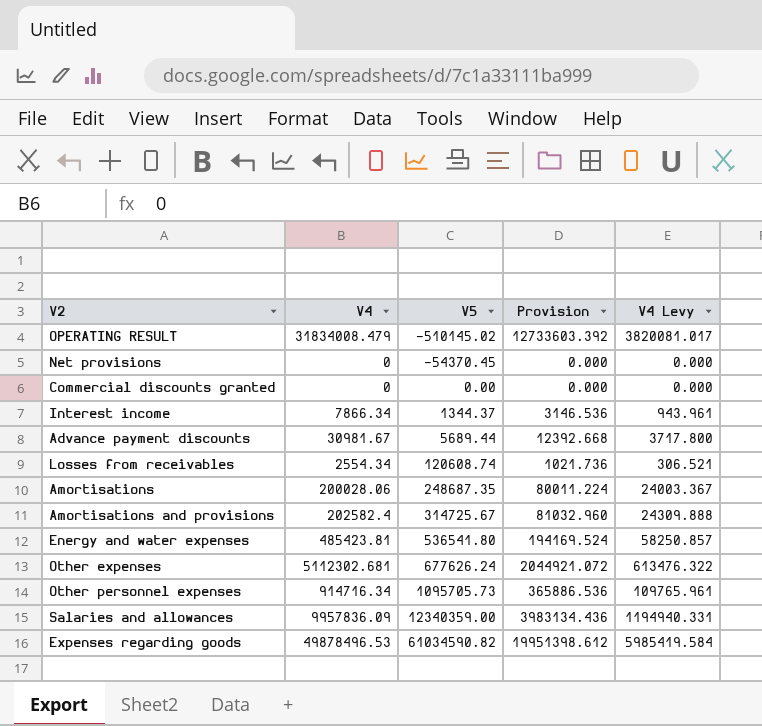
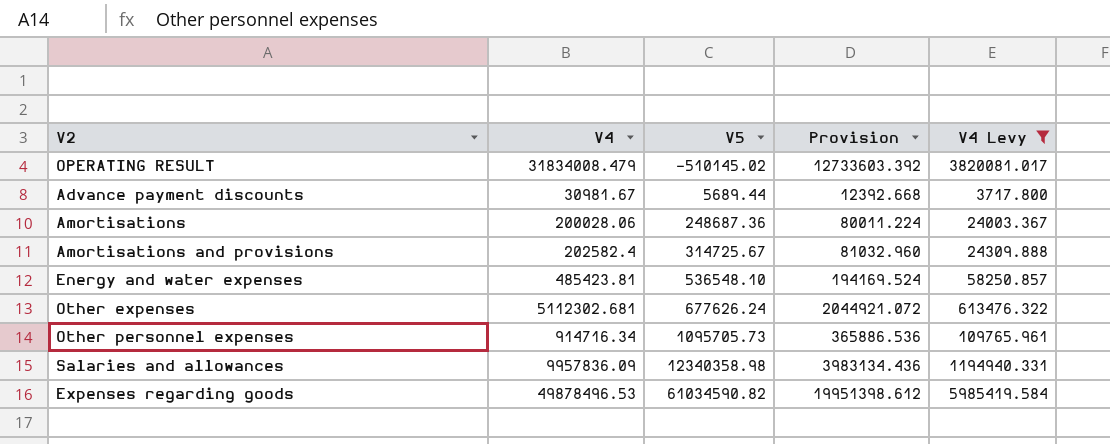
filter: none -> V4 Levy >= 3717.800
Amortisations | V5: 248687.35 -> 248687.36
Energy and water expenses | V5: 536541.80 -> 536548.10
Salaries and allowances | V5: 12340359.00 -> 12340358.98

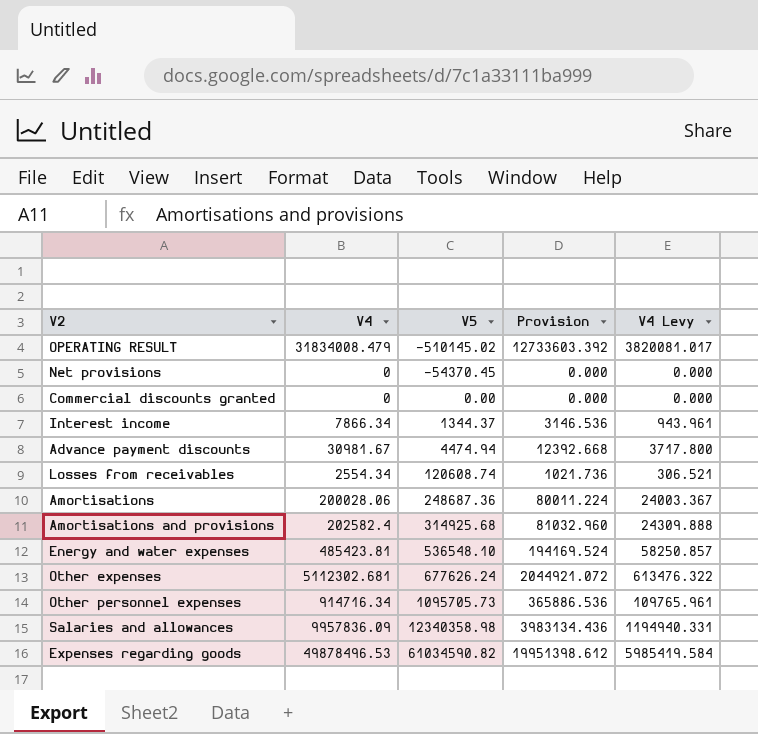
filter: V4 Levy >= 3717.800 -> none
Advance payment discounts | V5: 5689.44 -> 4474.94
Amortisations and provisions | V5: 314725.67 -> 314925.68

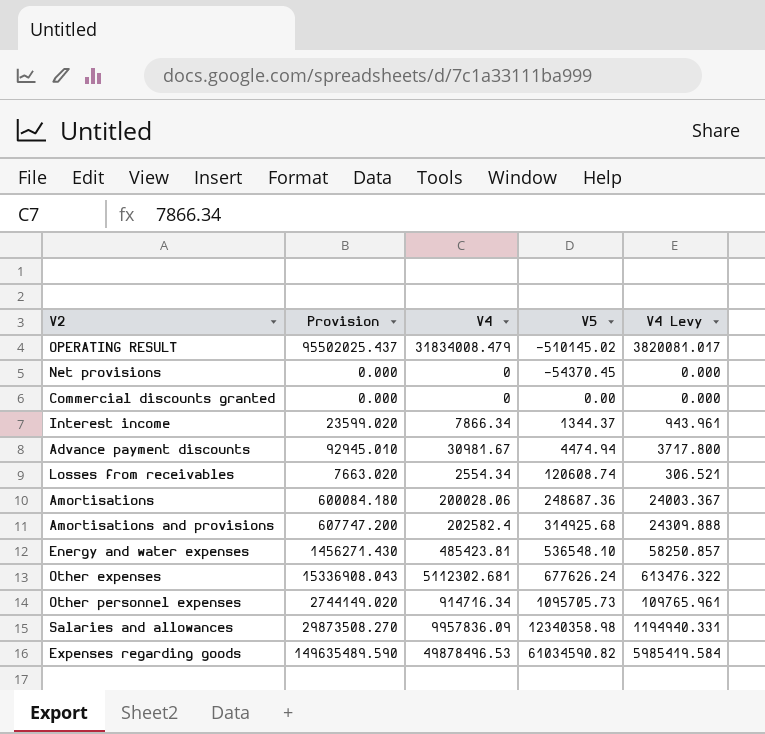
column Provision | formula: [V4] * 0.4 -> [V4] * 3
column Provision | position: 4 -> 2

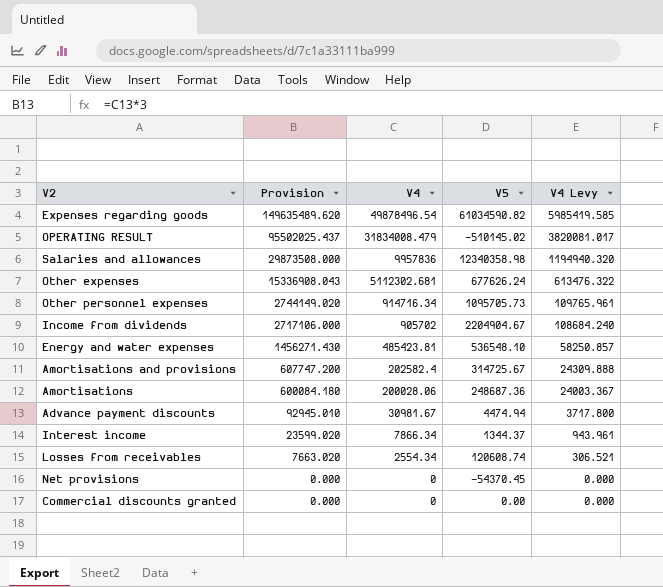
row order: V5 ascending -> Provision descending
Expenses regarding goods | Provision: 149635489.590 -> 149635489.620
Expenses regarding goods | V4: 49878496.53 -> 49878496.54
Expenses regarding goods | V4 Levy: 5985419.584 -> 5985419.585
Salaries and allowances | Provision: 29873508.270 -> 29873508.000
Salaries and allowances | V4: 9957836.09 -> 9957836
Salaries and allowances | V4 Levy: 1194940.331 -> 1194940.320
row Income from dividends: none -> 2717106.000 | 905702 | 2204904.67 | 108684.240
Amortisations and provisions | V5: 314925.68 -> 314725.67

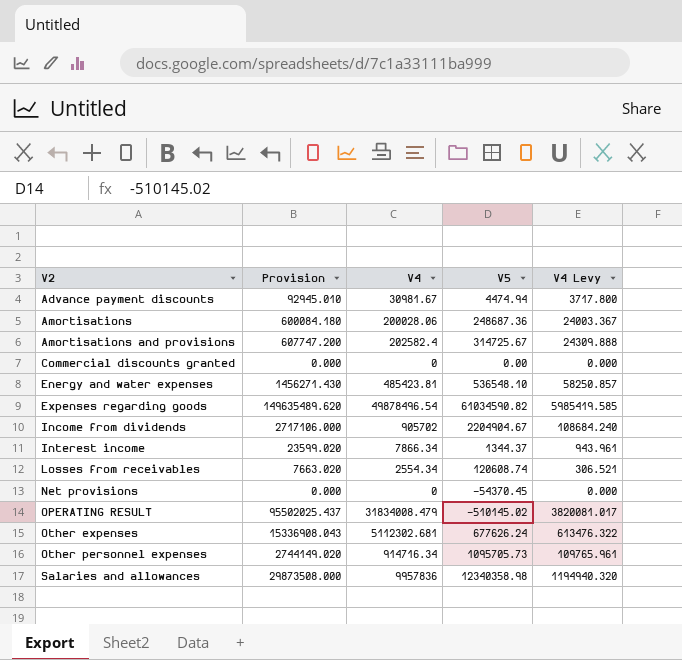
row order: Provision descending -> V2 ascending

